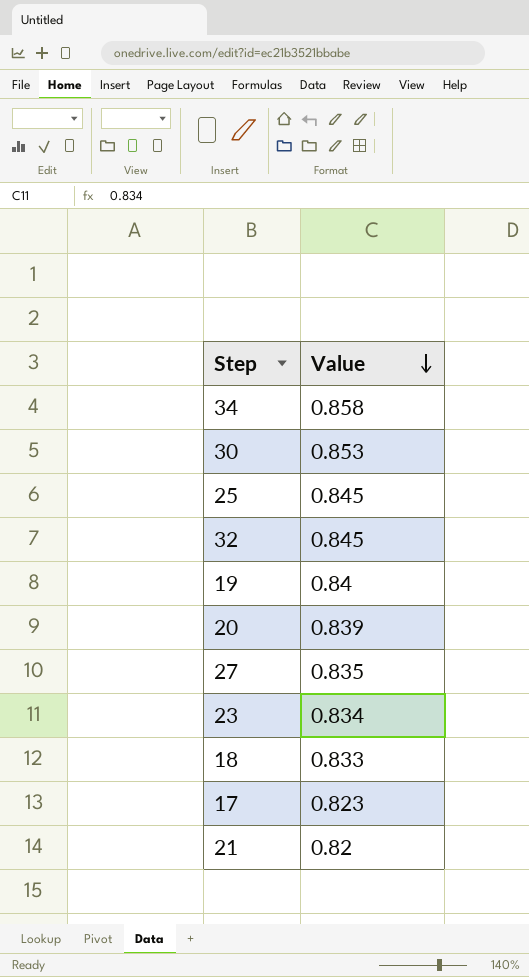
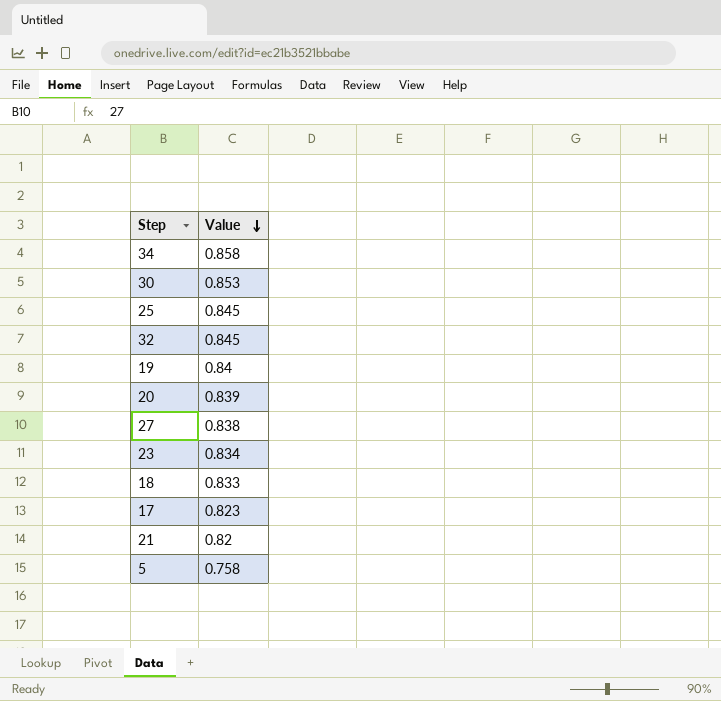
27 | Value: 0.835 -> 0.838
row 5: none -> 0.758

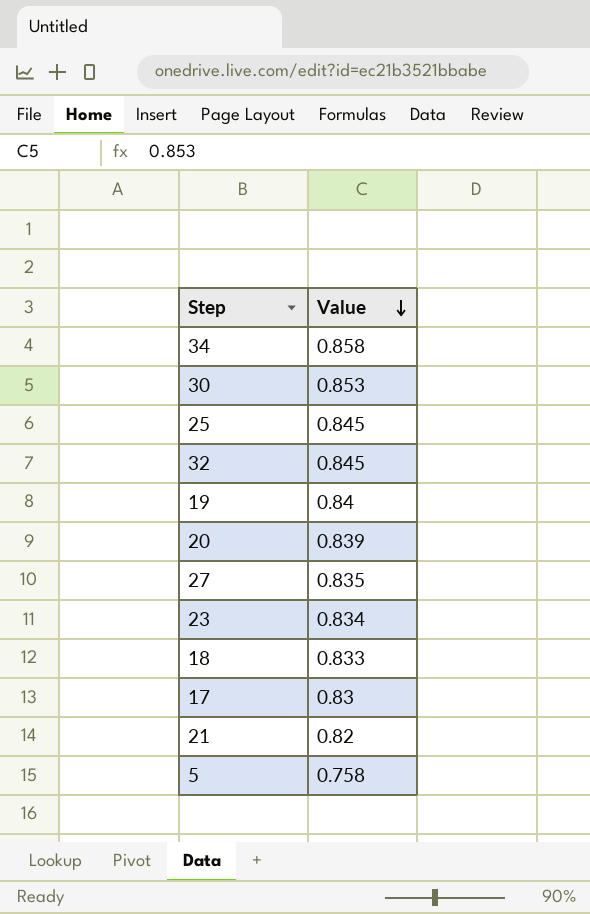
27 | Value: 0.838 -> 0.835
17 | Value: 0.823 -> 0.83

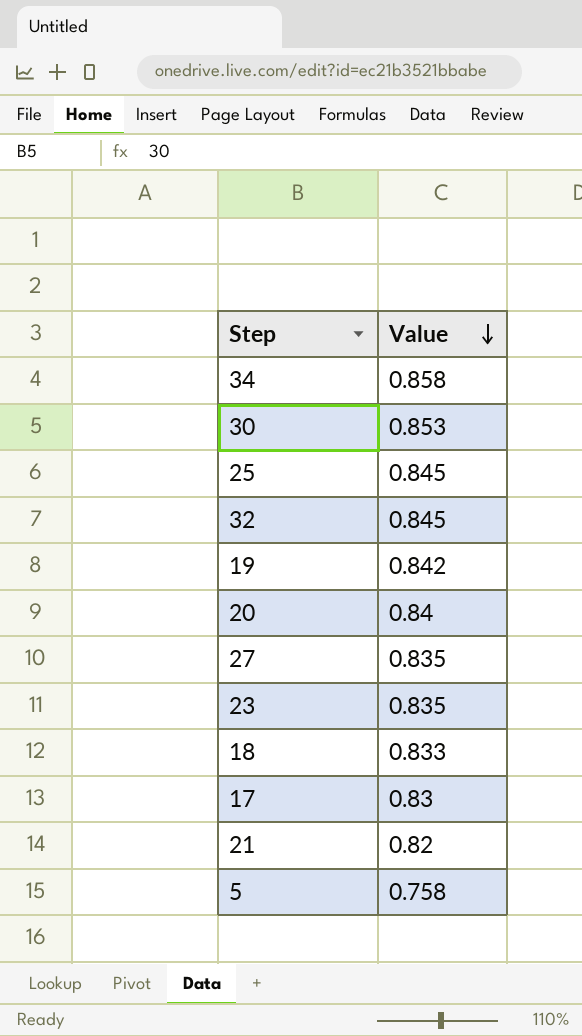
19 | Value: 0.84 -> 0.842
20 | Value: 0.839 -> 0.84
23 | Value: 0.834 -> 0.835

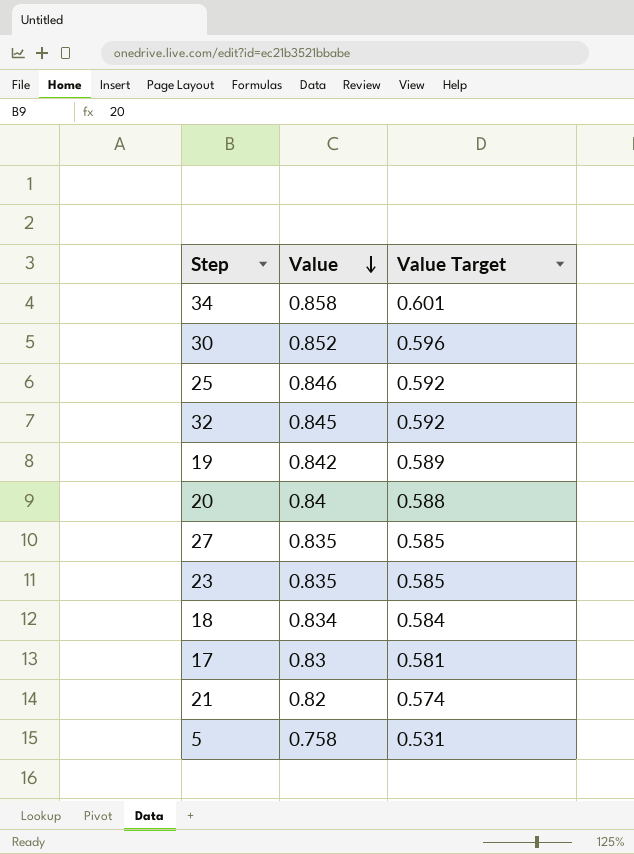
column Value Target | formula: none -> [Value] * 0.7
30 | Value: 0.853 -> 0.852
25 | Value: 0.845 -> 0.846
18 | Value: 0.833 -> 0.834

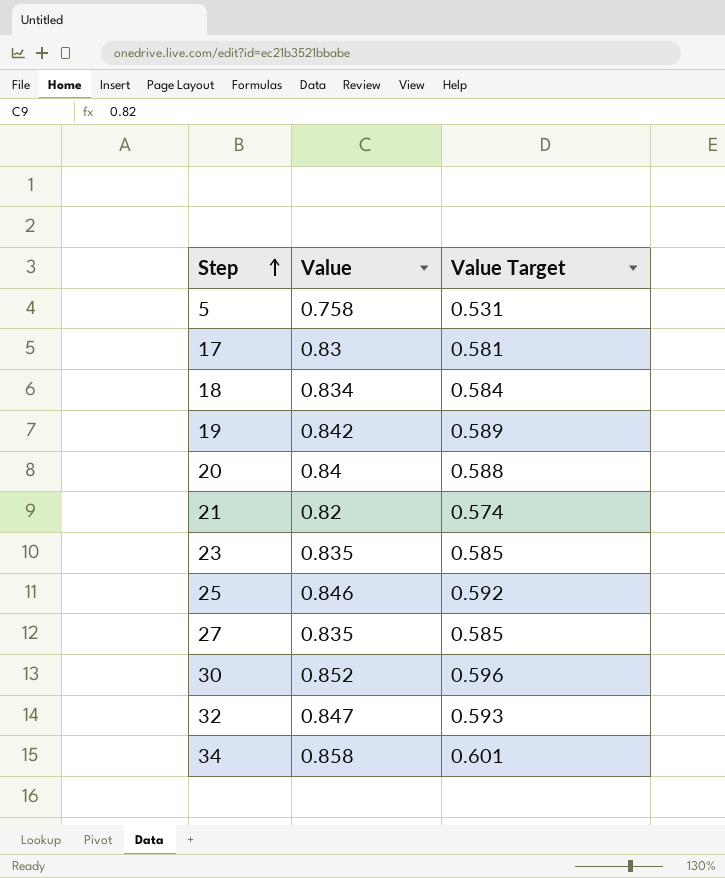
row order: Value descending -> Step ascending
32 | Value: 0.845 -> 0.847
32 | Value Target: 0.592 -> 0.593

